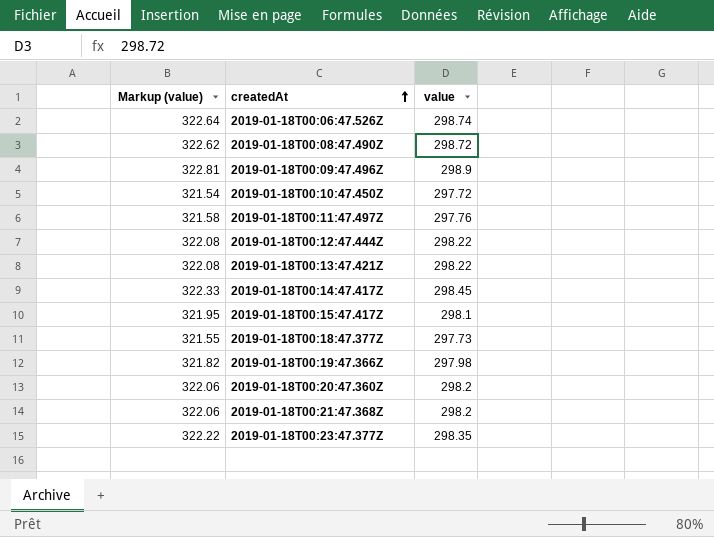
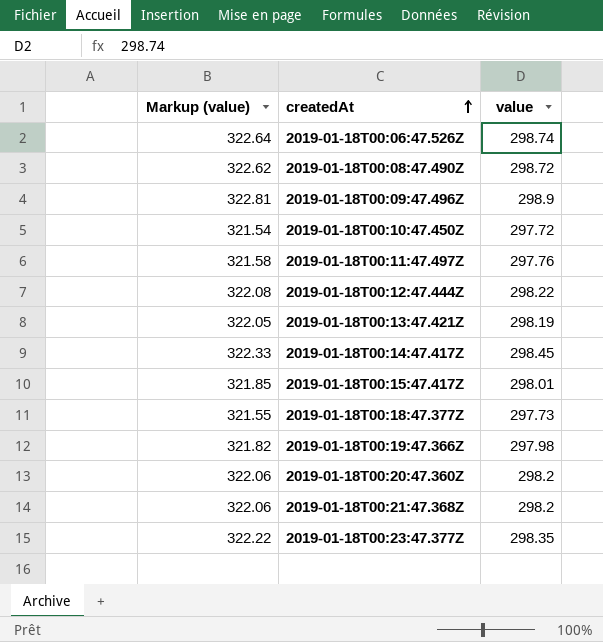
2019-01-18T00:13:47.421Z | Markup (value): 322.08 -> 322.05
2019-01-18T00:13:47.421Z | value: 298.22 -> 298.19
2019-01-18T00:15:47.417Z | Markup (value): 321.95 -> 321.85
2019-01-18T00:15:47.417Z | value: 298.1 -> 298.01

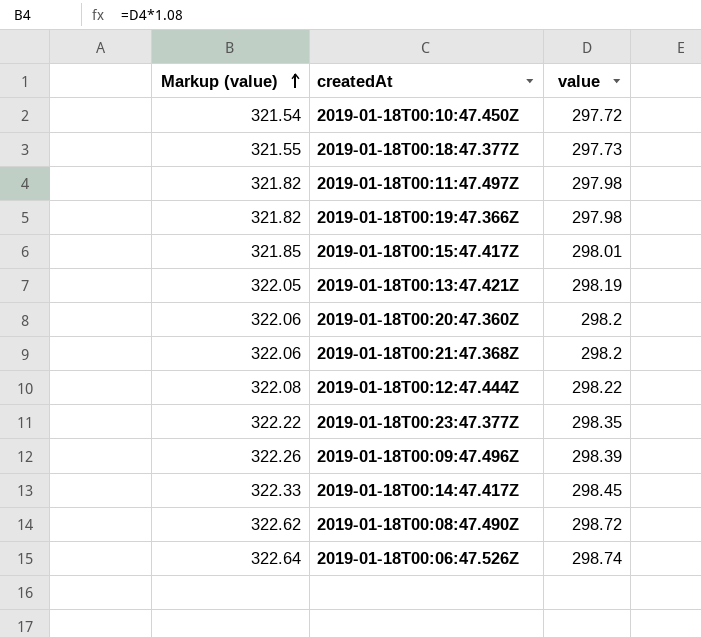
row order: createdAt ascending -> Markup (value) ascending
2019-01-18T00:11:47.497Z | Markup (value): 321.58 -> 321.82
2019-01-18T00:11:47.497Z | value: 297.76 -> 297.98
2019-01-18T00:09:47.496Z | Markup (value): 322.81 -> 322.26
2019-01-18T00:09:47.496Z | value: 298.9 -> 298.39

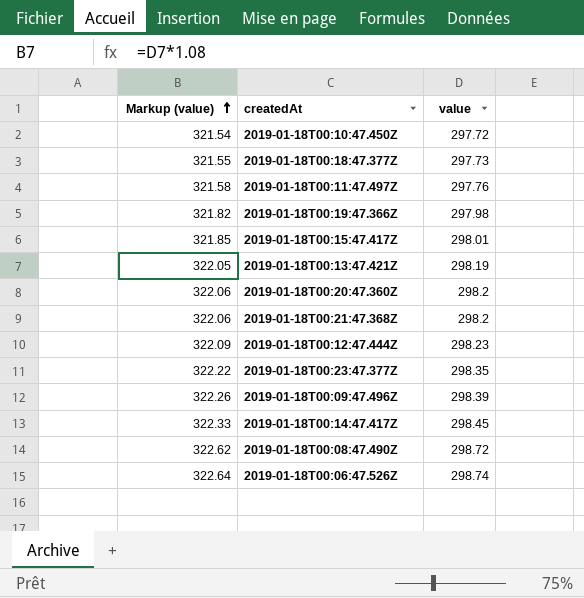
2019-01-18T00:11:47.497Z | Markup (value): 321.82 -> 321.58
2019-01-18T00:11:47.497Z | value: 297.98 -> 297.76
2019-01-18T00:12:47.444Z | Markup (value): 322.08 -> 322.09
2019-01-18T00:12:47.444Z | value: 298.22 -> 298.23

